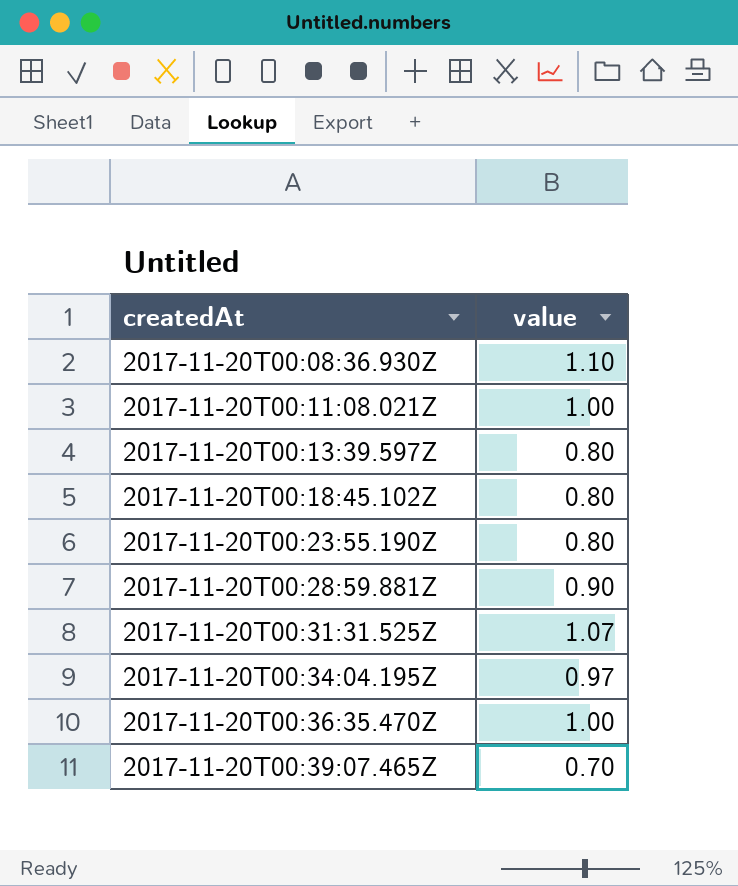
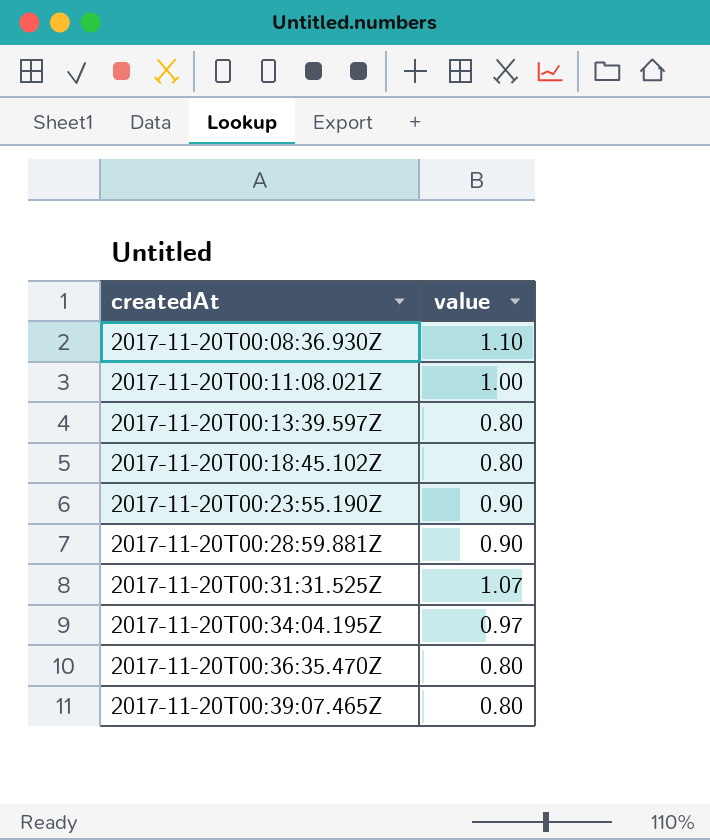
2017-11-20T00:23:55.190Z | value: 0.80 -> 0.90
2017-11-20T00:36:35.470Z | value: 1.00 -> 0.80
2017-11-20T00:39:07.465Z | value: 0.70 -> 0.80

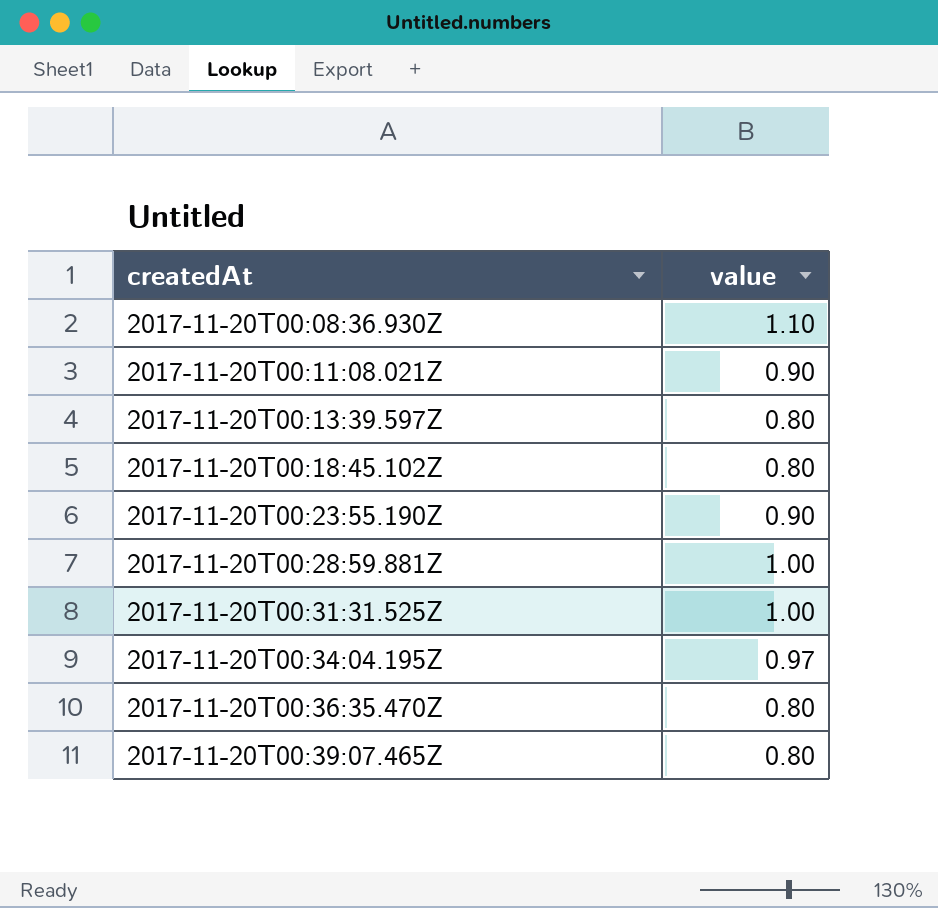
2017-11-20T00:11:08.021Z | value: 1.00 -> 0.90
2017-11-20T00:28:59.881Z | value: 0.90 -> 1.00
2017-11-20T00:31:31.525Z | value: 1.07 -> 1.00

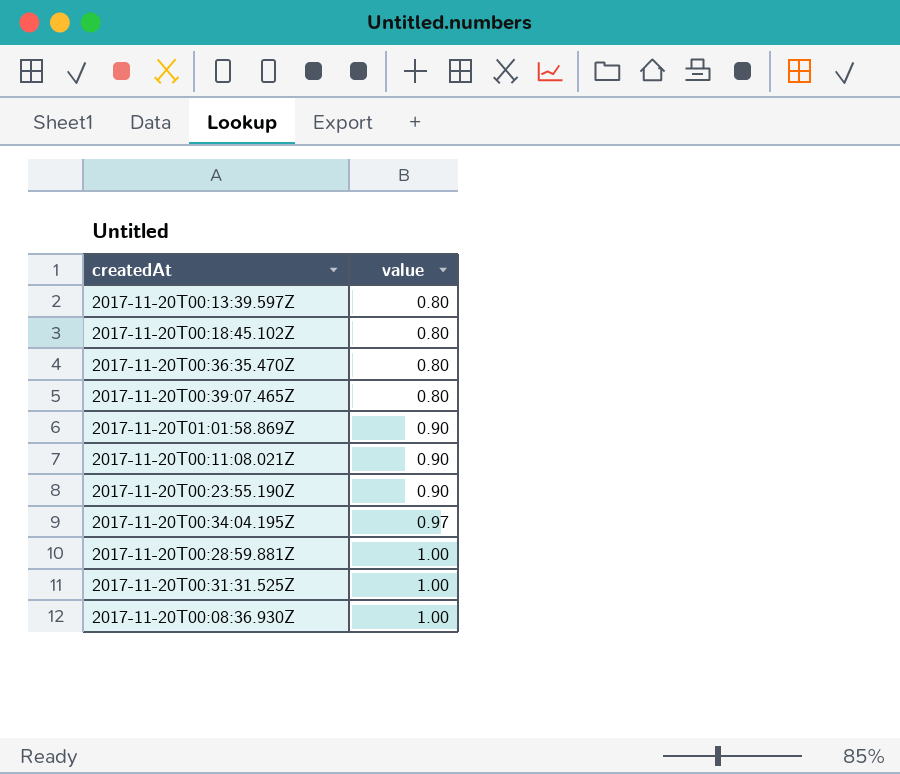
row order: createdAt ascending -> value ascending
row 2017-11-20T01:01:58.869Z: none -> 0.90
2017-11-20T00:08:36.930Z | value: 1.10 -> 1.00

